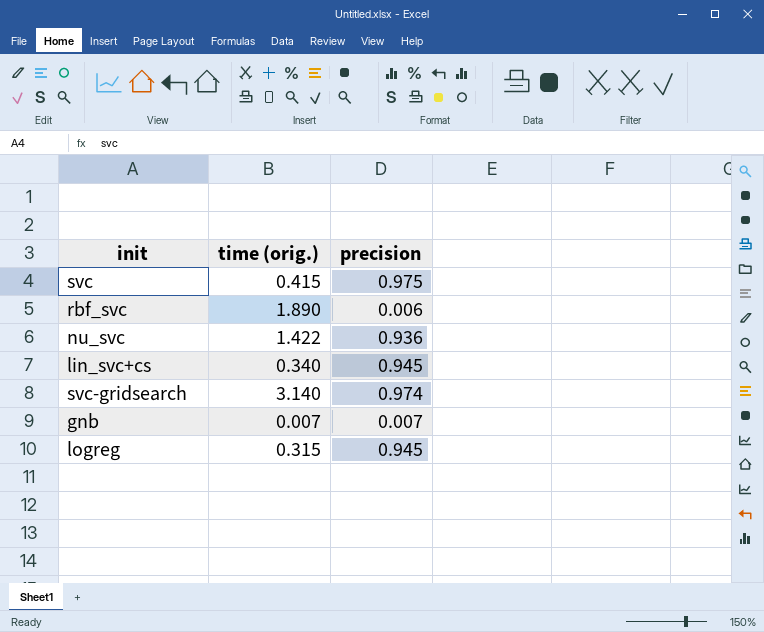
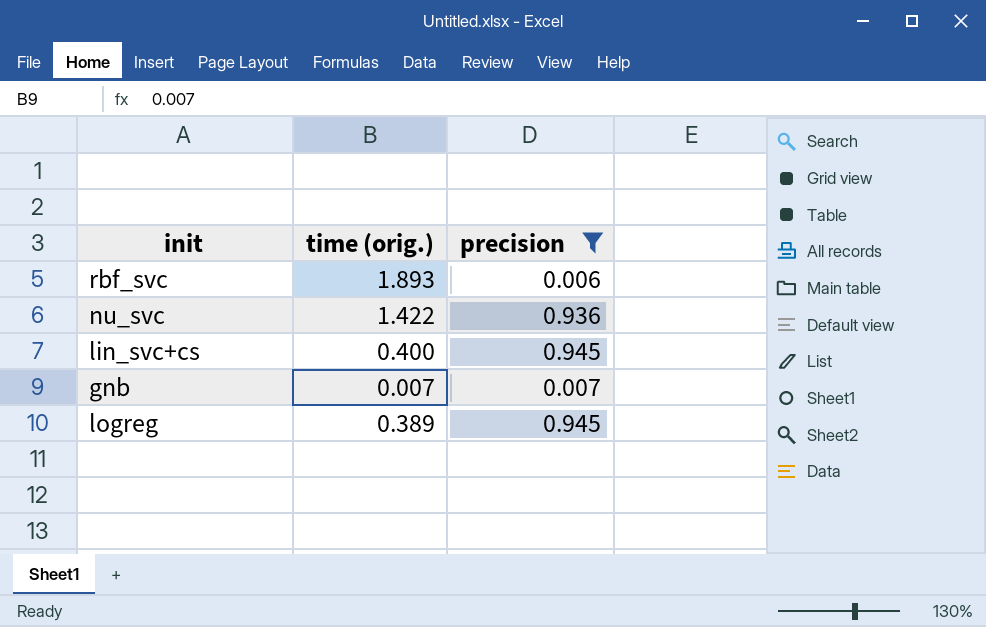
filter: none -> precision <= 0.945
rbf_svc | time (orig.): 1.890 -> 1.893
lin_svc+cs | time (orig.): 0.340 -> 0.400
logreg | time (orig.): 0.315 -> 0.389

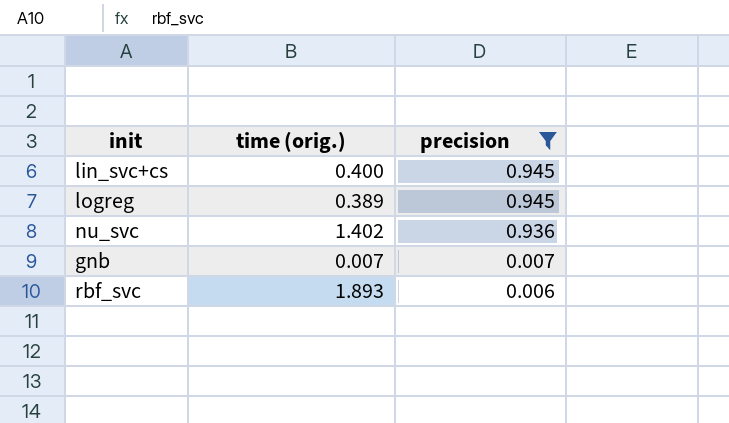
row order: none -> precision descending
nu_svc | time (orig.): 1.422 -> 1.402

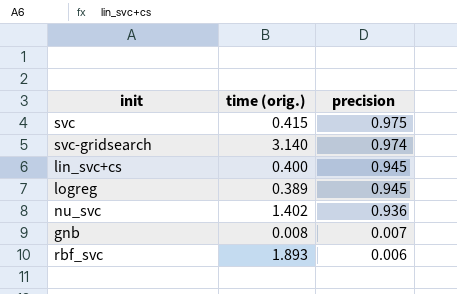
filter: precision <= 0.945 -> none
gnb | time (orig.): 0.007 -> 0.008

